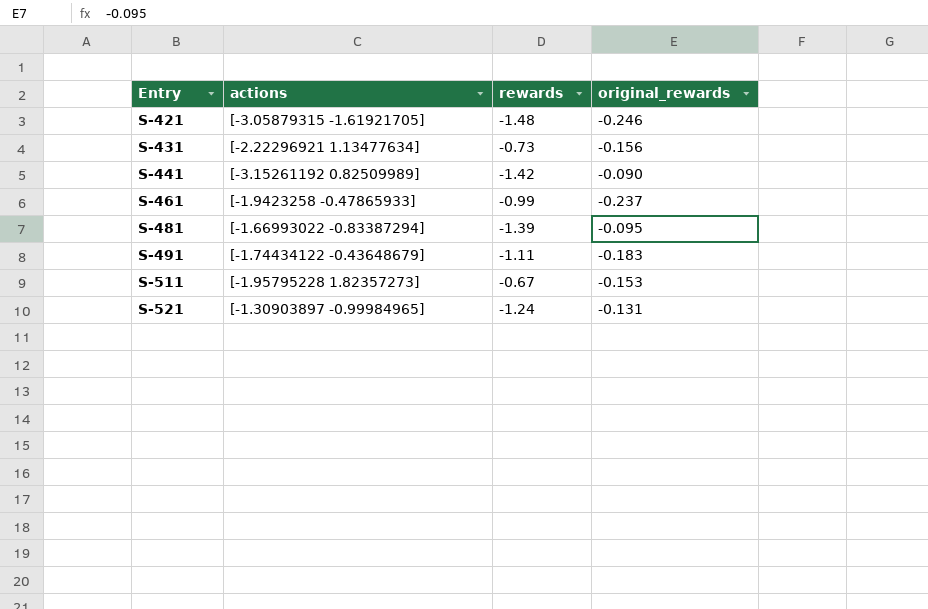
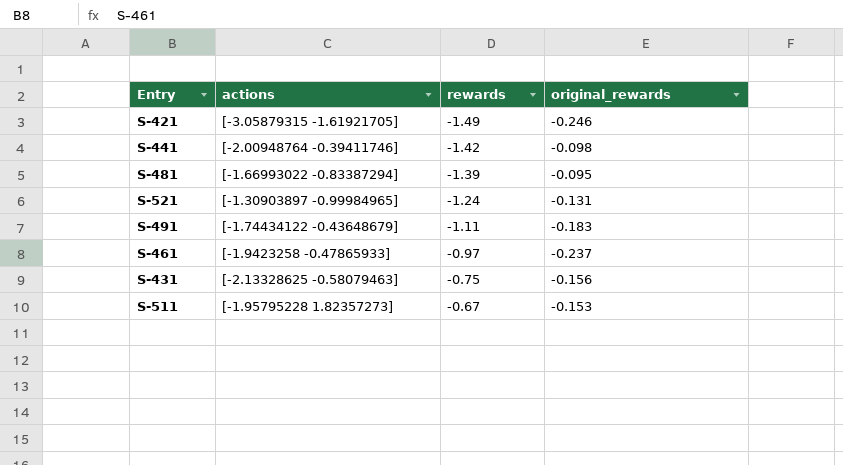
row order: Entry ascending -> rewards ascending
S-421 | rewards: -1.48 -> -1.49
S-441 | actions: [-3.15261192 0.82509989] -> [-2.00948764 -0.39411746]
S-441 | original_rewards: -0.090 -> -0.098
S-461 | rewards: -0.99 -> -0.97
S-431 | actions: [-2.22296921 1.13477634] -> [-2.13328625 -0.58079463]
S-431 | rewards: -0.73 -> -0.75

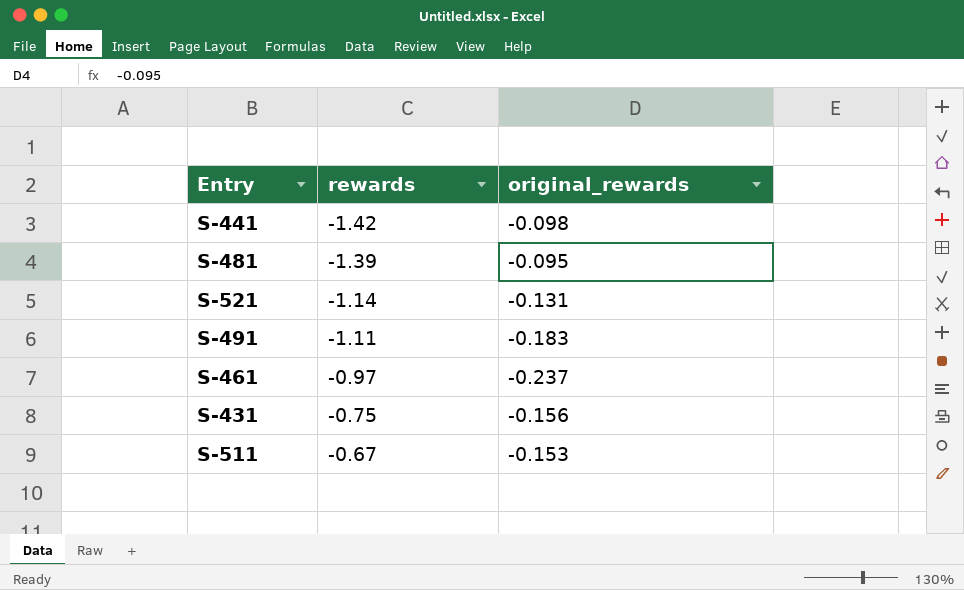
column actions | position: 2 -> none
row S-421: [-3.05879315 -1.61921705] | -1.49 | -0.246 -> none
S-521 | rewards: -1.24 -> -1.14

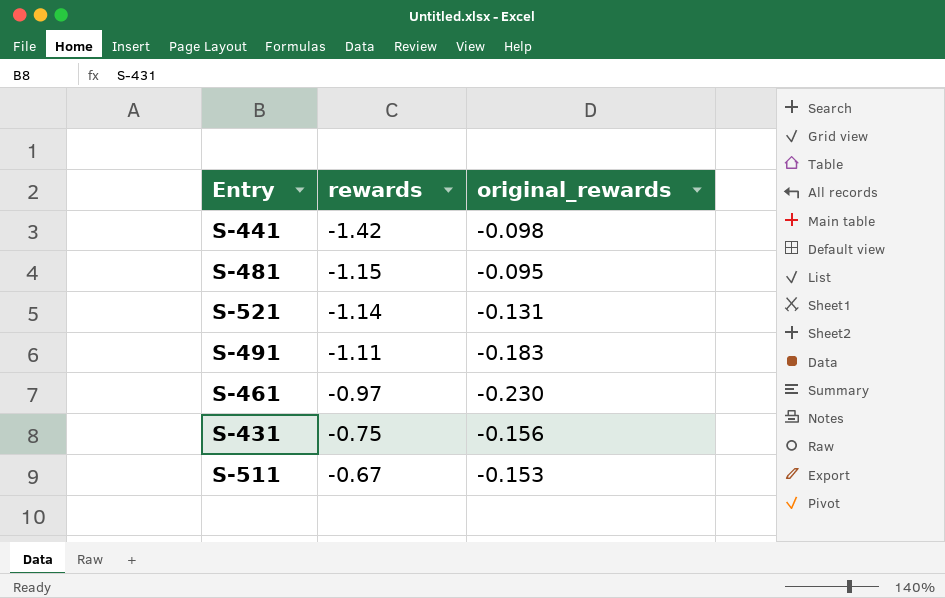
S-481 | rewards: -1.39 -> -1.15
S-461 | original_rewards: -0.237 -> -0.230

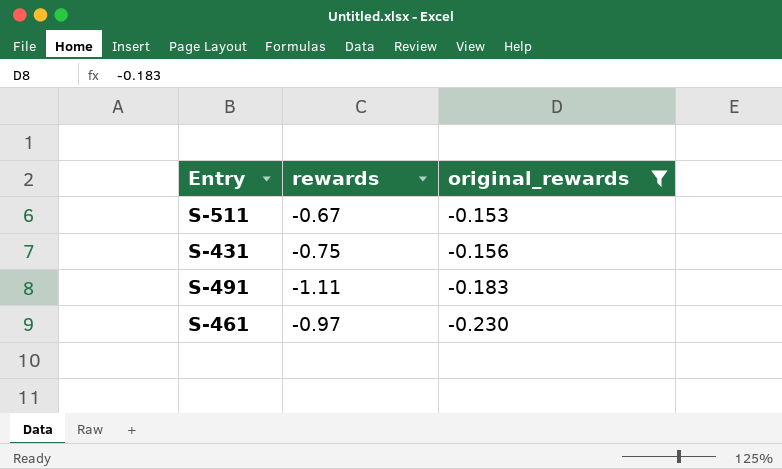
filter: none -> original_rewards <= -0.153
row order: rewards ascending -> original_rewards descending

